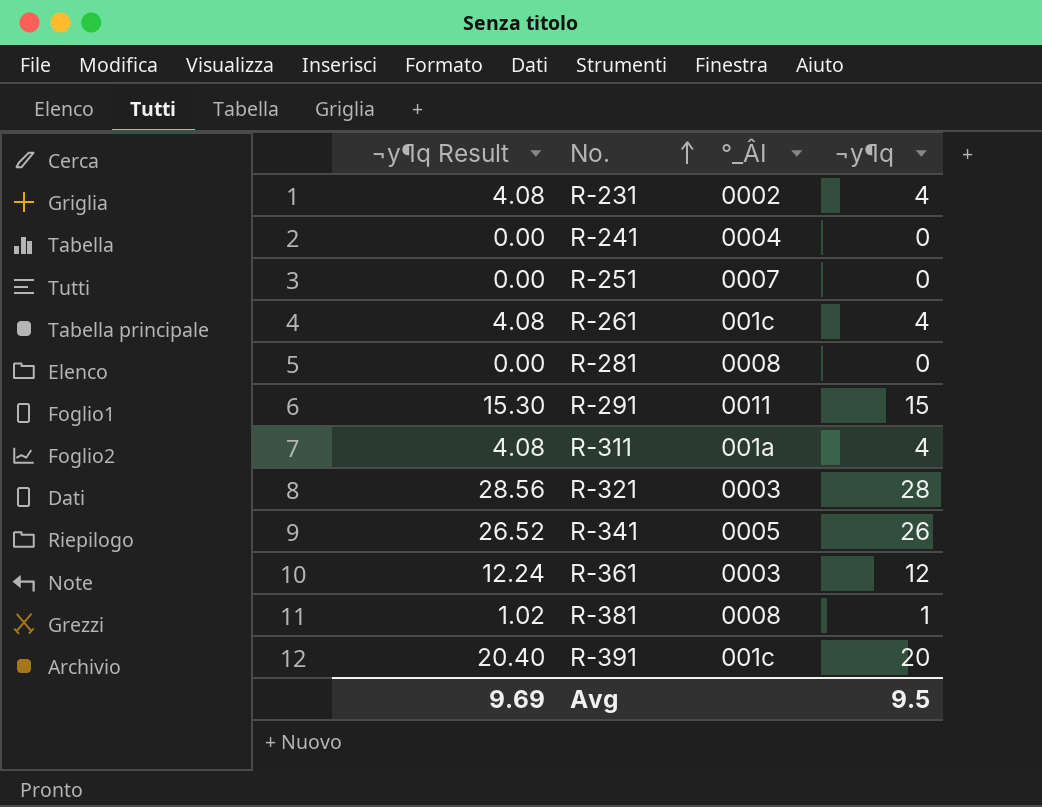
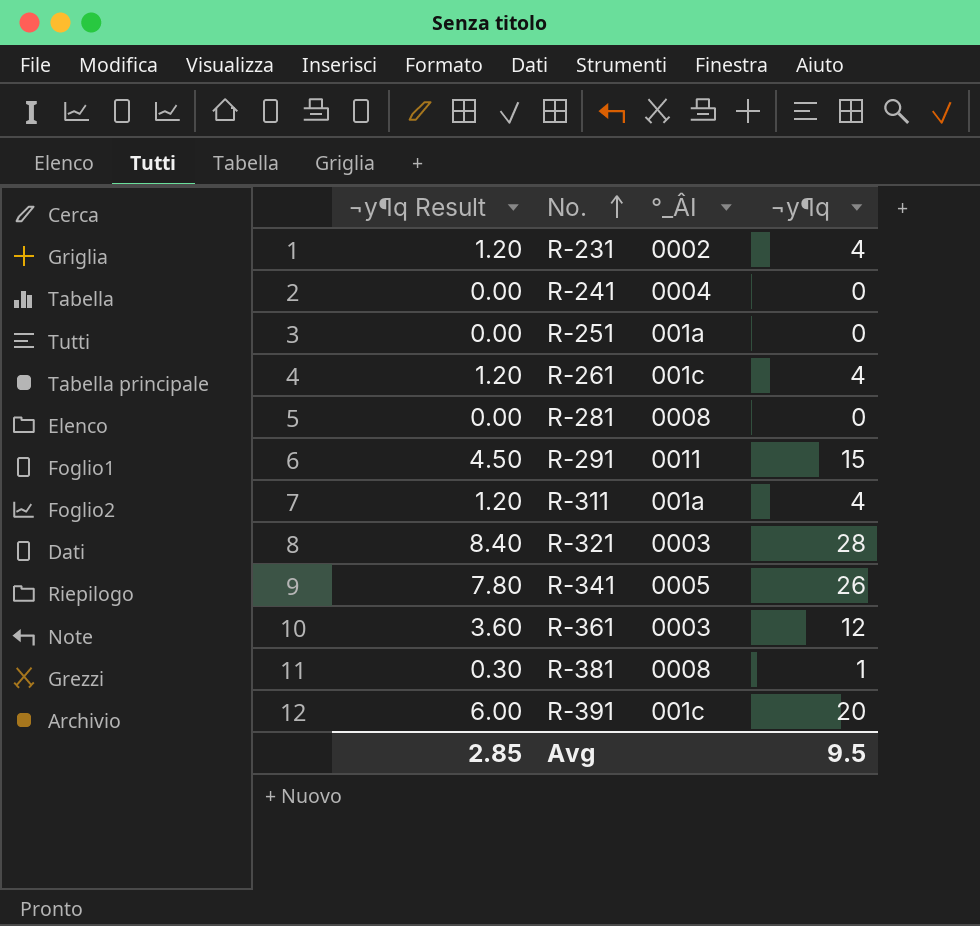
column ¬y¶q Result | formula: [¬y¶q] * 1.02 -> [¬y¶q] * 0.3
R-251 | °_ÂI: 0007 -> 001a
Avg | ¬y¶q Result: 9.69 -> 2.85

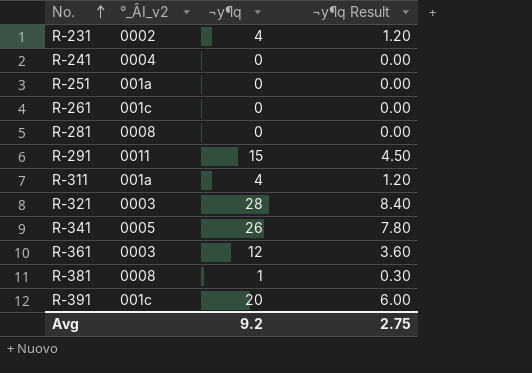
column name: °_ÂI -> °_ÂI_v2
column ¬y¶q Result | position: 1 -> 4
R-261 | ¬y¶q: 4 -> 0
R-261 | ¬y¶q Result: 1.20 -> 0.00
Avg | ¬y¶q: 9.5 -> 9.2
Avg | ¬y¶q Result: 2.85 -> 2.75

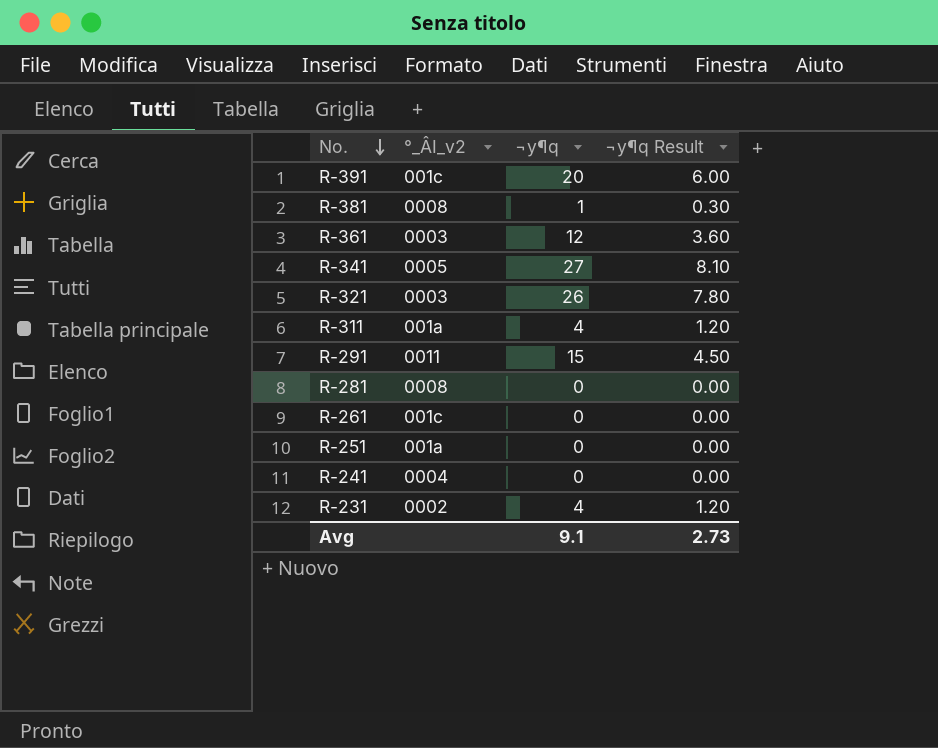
row order: No. ascending -> No. descending
R-341 | ¬y¶q: 26 -> 27
R-341 | ¬y¶q Result: 7.80 -> 8.10
R-321 | ¬y¶q: 28 -> 26
R-321 | ¬y¶q Result: 8.40 -> 7.80
Avg | ¬y¶q: 9.2 -> 9.1
Avg | ¬y¶q Result: 2.75 -> 2.73

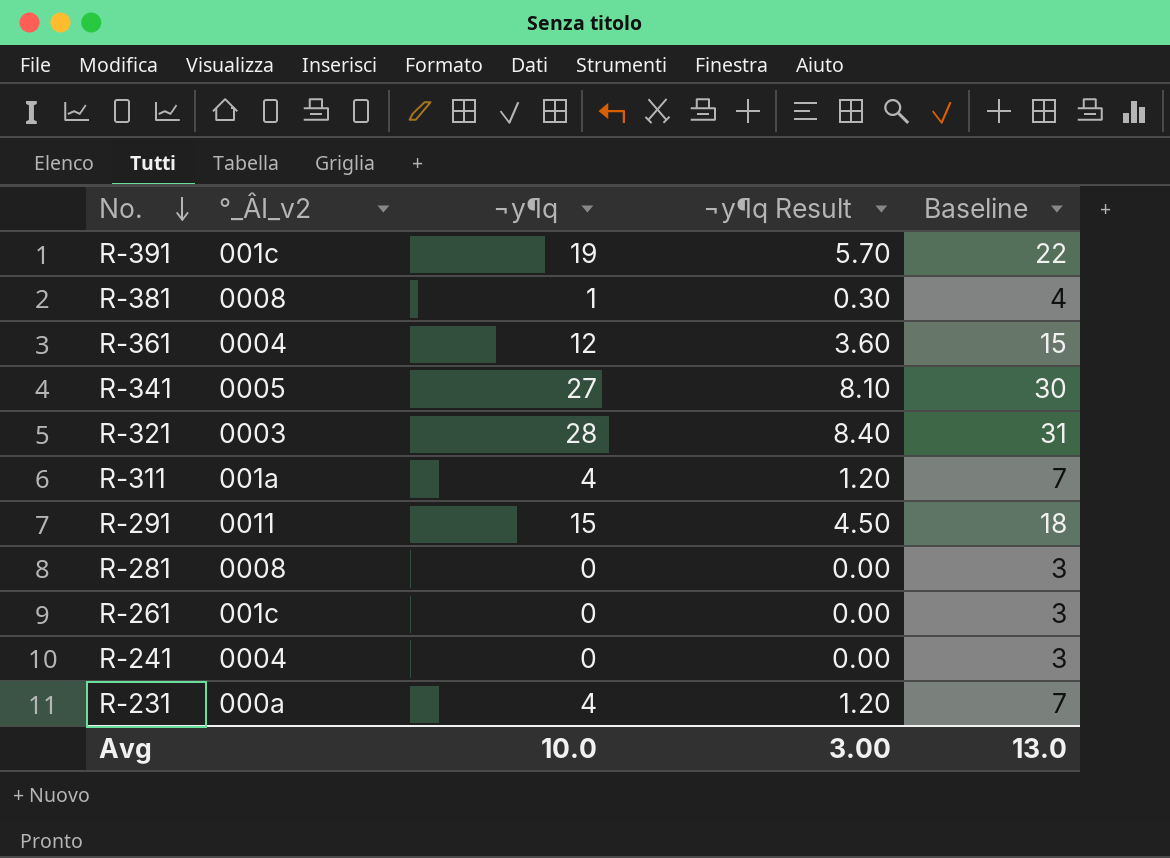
column Baseline | formula: none -> [¬y¶q] + 3
row R-251: 001a | 0 | 0.00 -> none
R-391 | ¬y¶q: 20 -> 19
R-391 | ¬y¶q Result: 6.00 -> 5.70
R-361 | °_ÂI_v2: 0003 -> 0004
R-321 | ¬y¶q: 26 -> 28
R-321 | ¬y¶q Result: 7.80 -> 8.40
R-231 | °_ÂI_v2: 0002 -> 000a
Avg | ¬y¶q: 9.1 -> 10.0
Avg | ¬y¶q Result: 2.73 -> 3.00

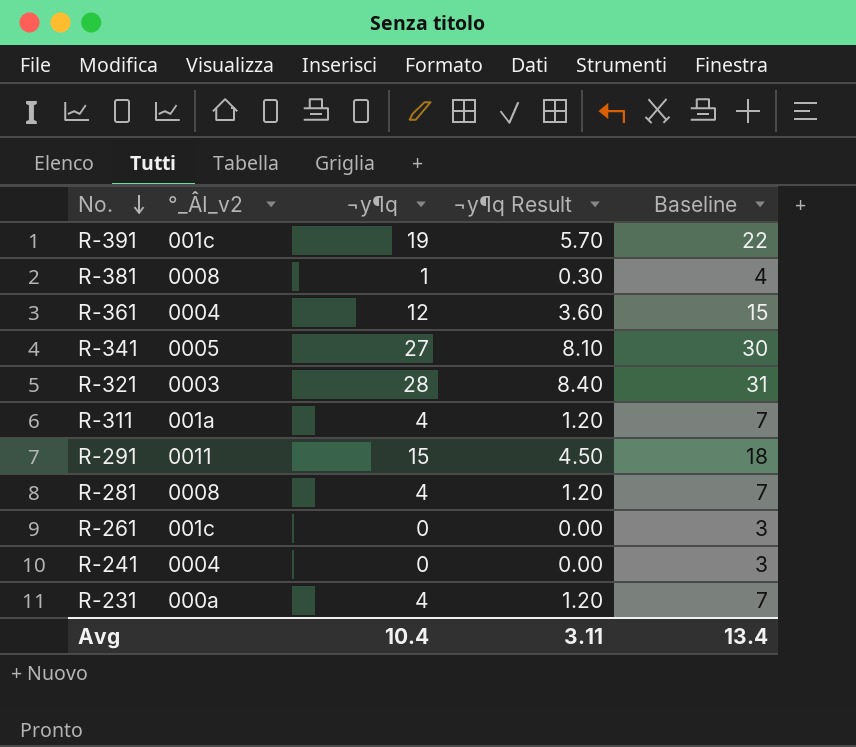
R-281 | ¬y¶q: 0 -> 4
R-281 | ¬y¶q Result: 0.00 -> 1.20
R-281 | Baseline: 3 -> 7
Avg | ¬y¶q: 10.0 -> 10.4
Avg | ¬y¶q Result: 3.00 -> 3.11
Avg | Baseline: 13.0 -> 13.4

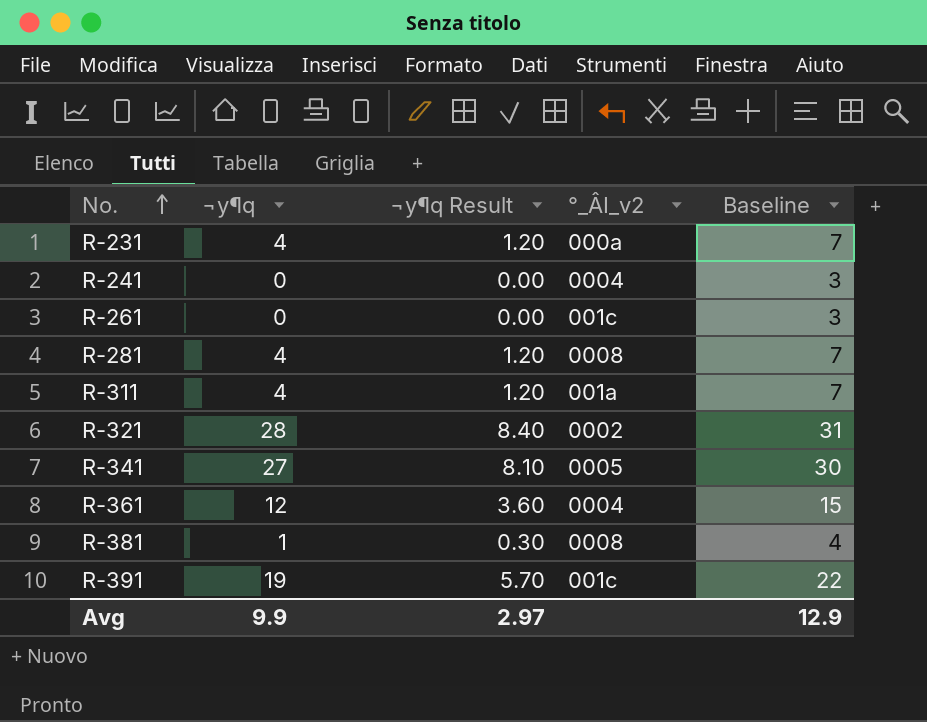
row order: No. descending -> No. ascending
column °_ÂI_v2 | position: 2 -> 4
row R-291: 0011 | 15 | 4.50 | 18 -> none
R-321 | °_ÂI_v2: 0003 -> 0002
Avg | ¬y¶q: 10.4 -> 9.9
Avg | ¬y¶q Result: 3.11 -> 2.97
Avg | Baseline: 13.4 -> 12.9

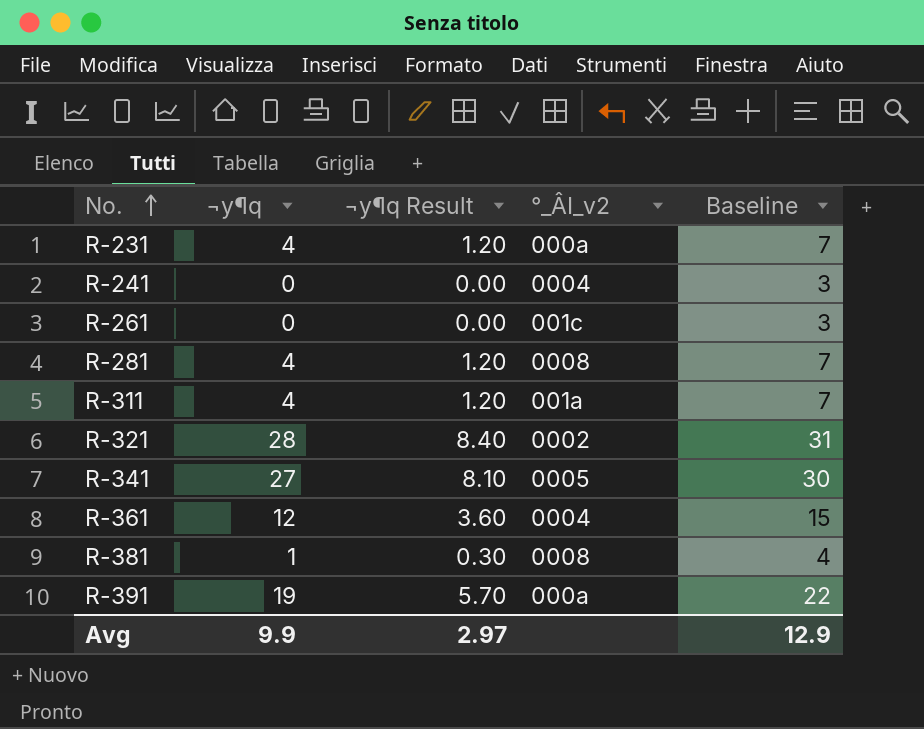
R-391 | °_ÂI_v2: 001c -> 000a

